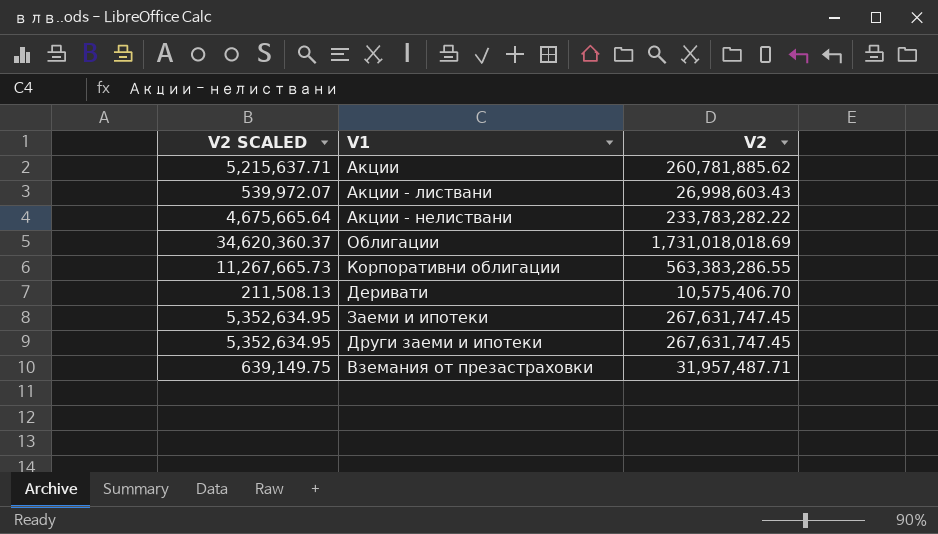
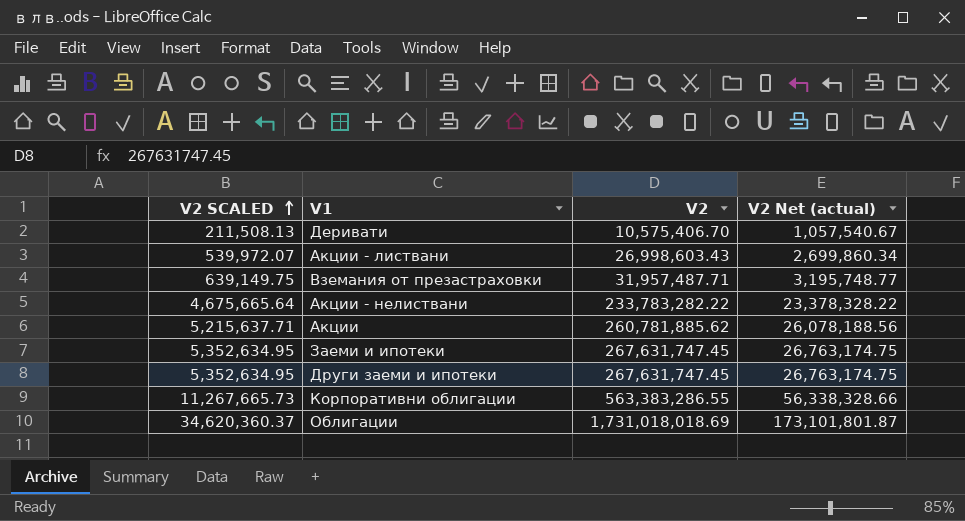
row order: none -> V2 SCALED ascending
column V2 Net (actual) | formula: none -> [V2] * 0.1

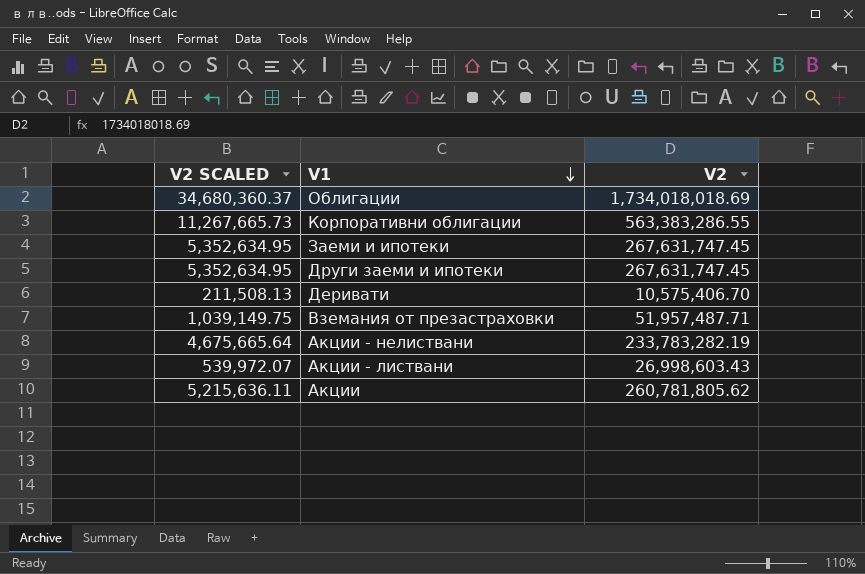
row order: V2 SCALED ascending -> V1 descending
column V2 Net (actual) | formula: [V2] * 0.1 -> none
Облигации | V2 SCALED: 34,620,360.37 -> 34,680,360.37
Облигации | V2: 1,731,018,018.69 -> 1,734,018,018.69
Вземания от презастраховки | V2 SCALED: 639,149.75 -> 1,039,149.75
Вземания от презастраховки | V2: 31,957,487.71 -> 51,957,487.71
Акции - нелиствани | V2: 233,783,282.22 -> 233,783,282.19
Акции | V2 SCALED: 5,215,637.71 -> 5,215,636.11
Акции | V2: 260,781,885.62 -> 260,781,805.62

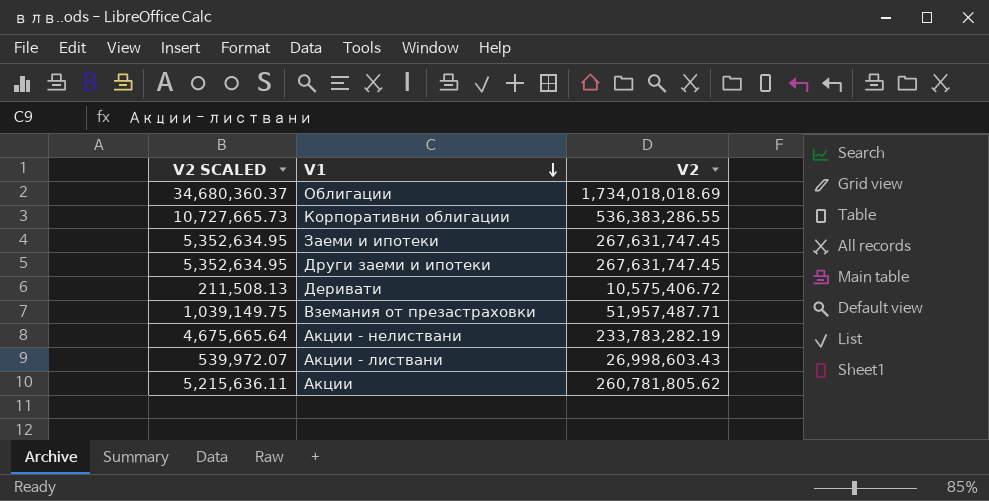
Корпоративни облигации | V2 SCALED: 11,267,665.73 -> 10,727,665.73
Корпоративни облигации | V2: 563,383,286.55 -> 536,383,286.55
Деривати | V2: 10,575,406.70 -> 10,575,406.72

